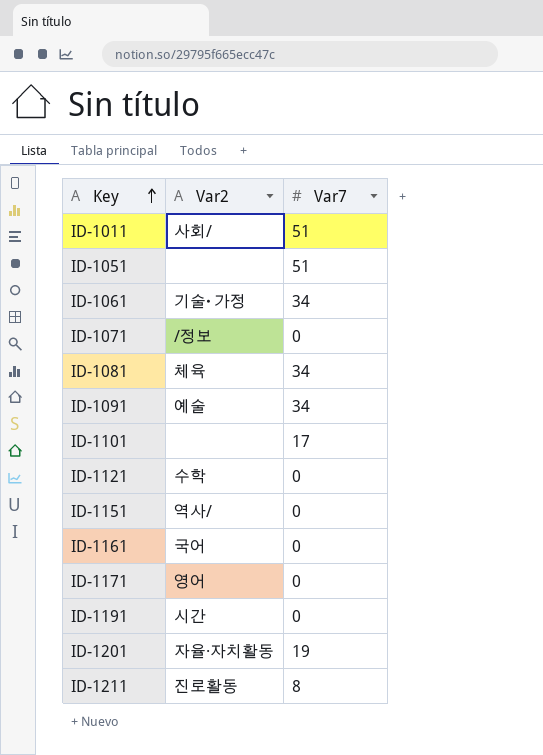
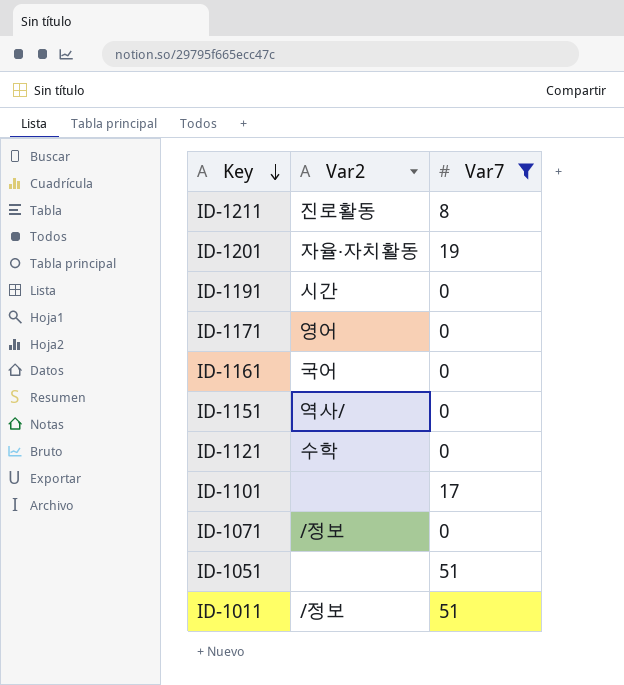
filter: none -> Var7 != 34
row order: Key ascending -> Key descending
ID-1011 | Var2: 사회/ -> /정보

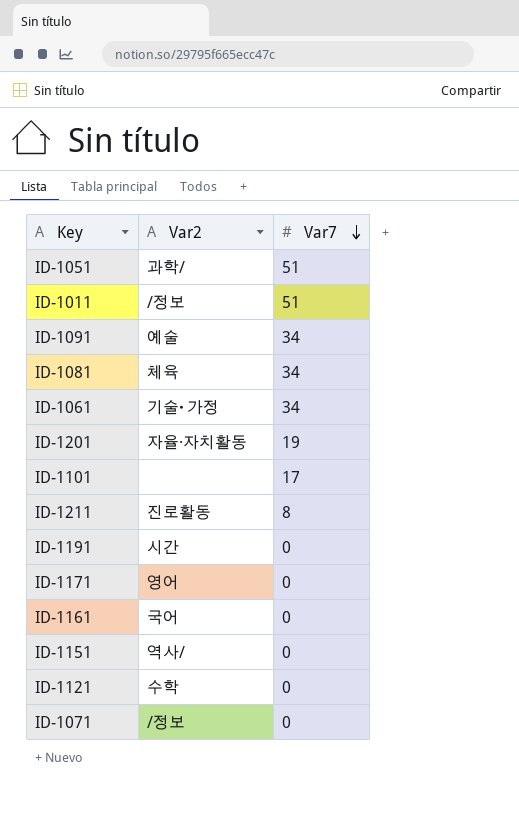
filter: Var7 != 34 -> none
row order: Key descending -> Var7 descending
ID-1051 | Var2: none -> 과학/

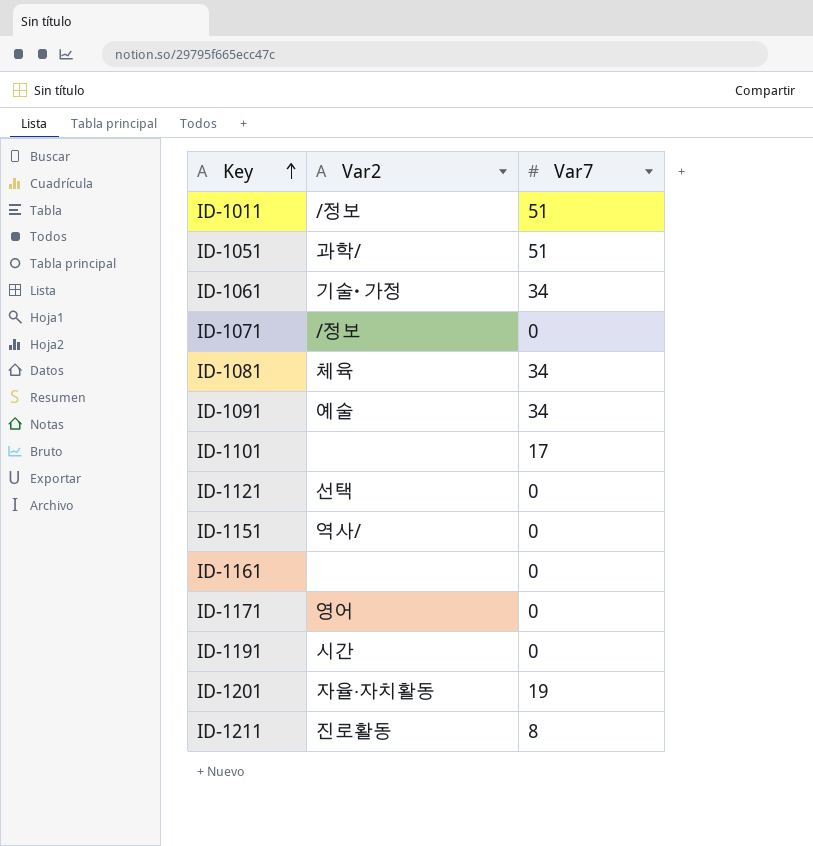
row order: Var7 descending -> Key ascending
ID-1121 | Var2: 수학 -> 선택
ID-1161 | Var2: 국어 -> none

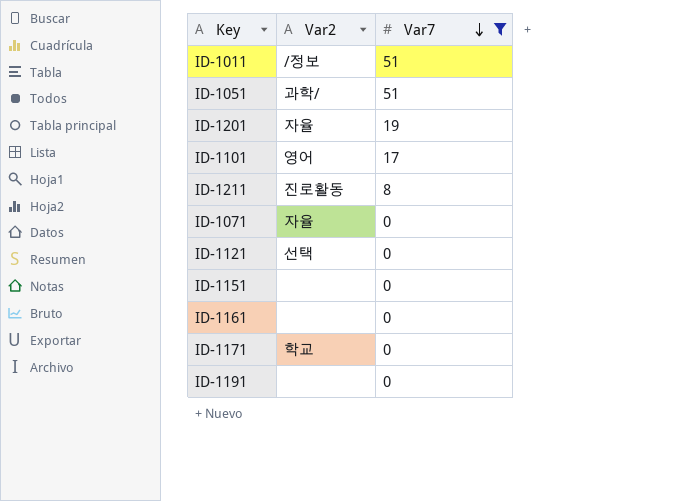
filter: none -> Var7 != 34
row order: Key ascending -> Var7 descending
ID-1201 | Var2: 자율·자치활동 -> 자율
ID-1101 | Var2: none -> 영어
ID-1071 | Var2: /정보 -> 자율
ID-1151 | Var2: 역사/ -> none
ID-1171 | Var2: 영어 -> 학교
ID-1191 | Var2: 시간 -> none

